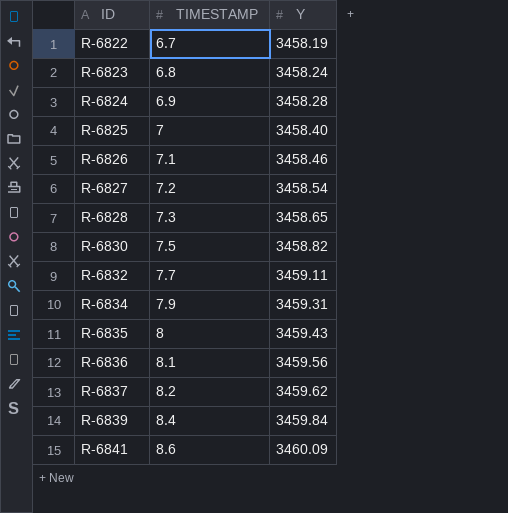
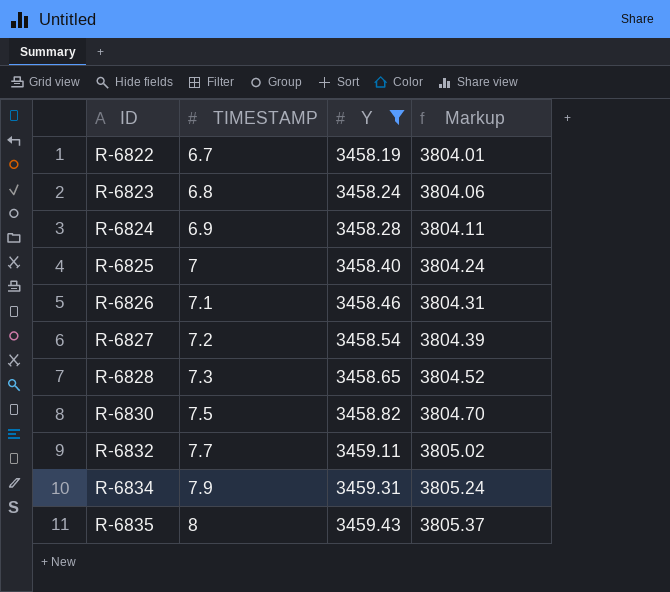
filter: none -> Y <= 3459.43
column Markup | formula: none -> [Y] * 1.1

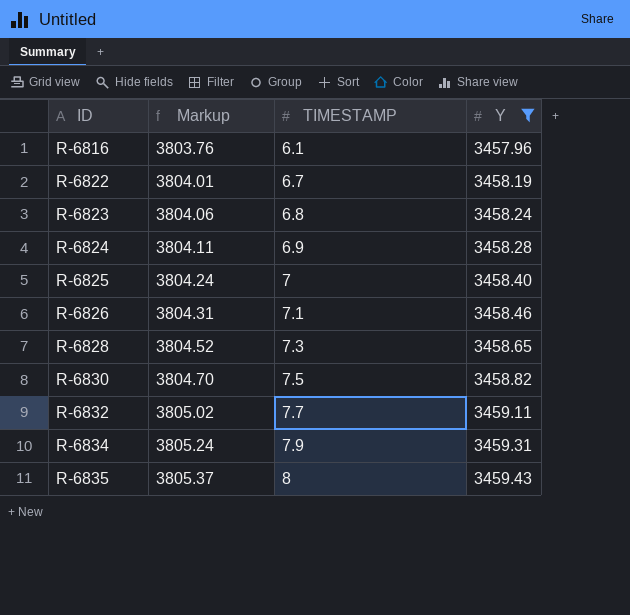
column Markup | position: 4 -> 2
row R-6827: 7.2 | 3458.54 | 3804.39 -> none
row R-6816: none -> 3803.76 | 6.1 | 3457.96

